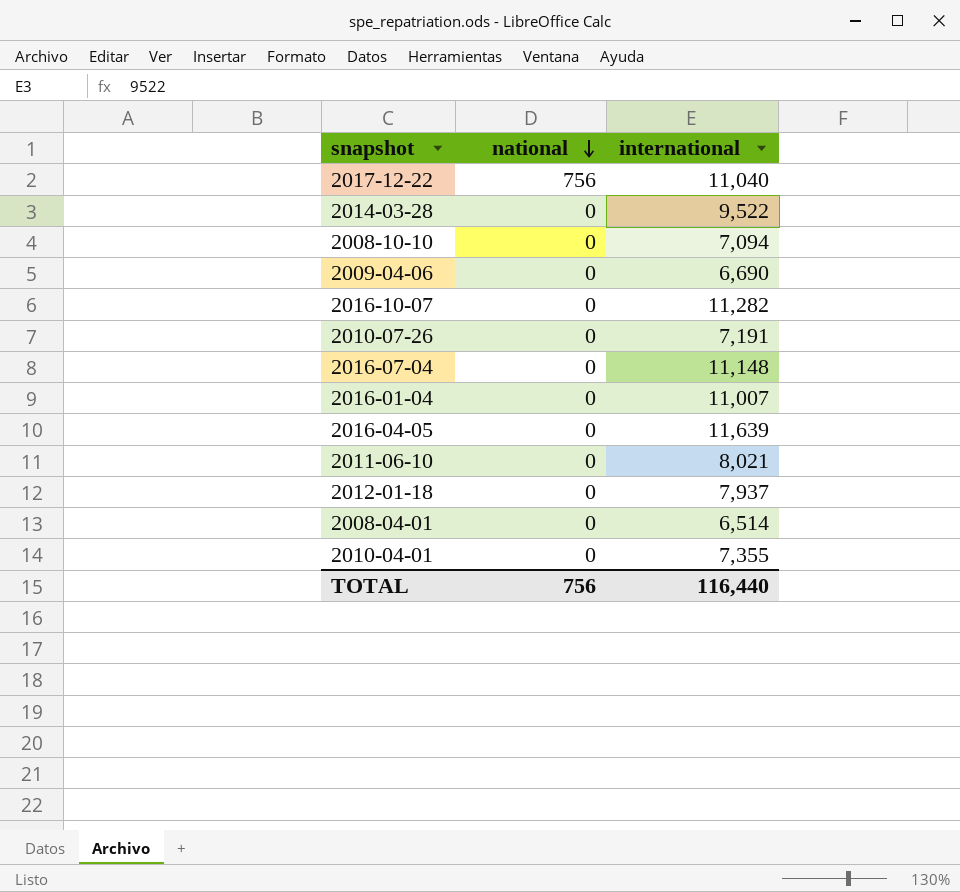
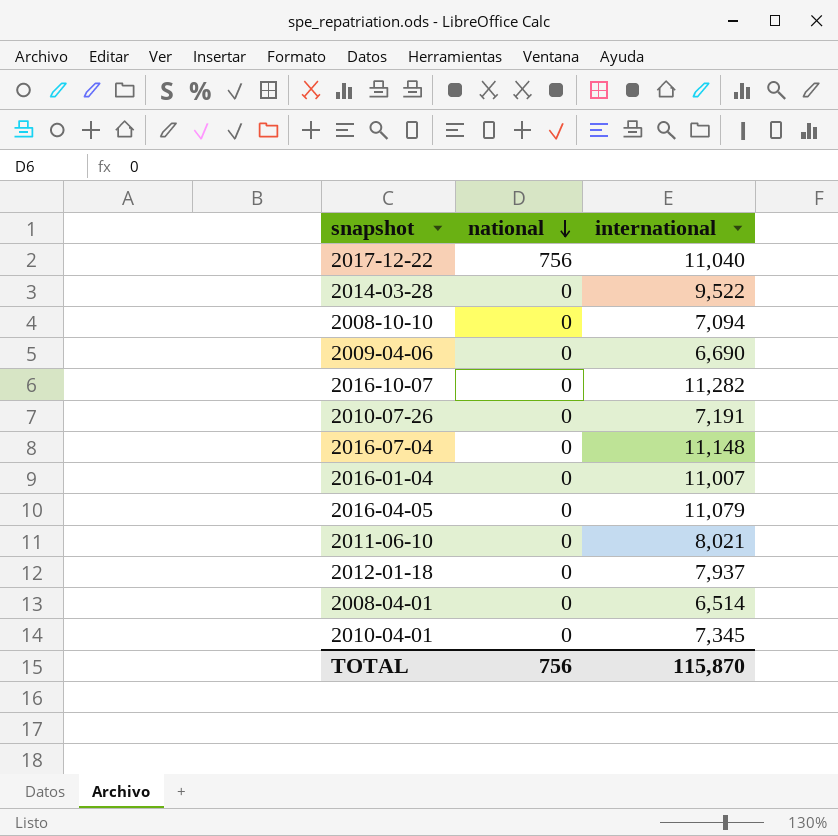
2016-04-05 | international: 11,639 -> 11,079
2010-04-01 | international: 7,355 -> 7,345
TOTAL | international: 116,440 -> 115,870

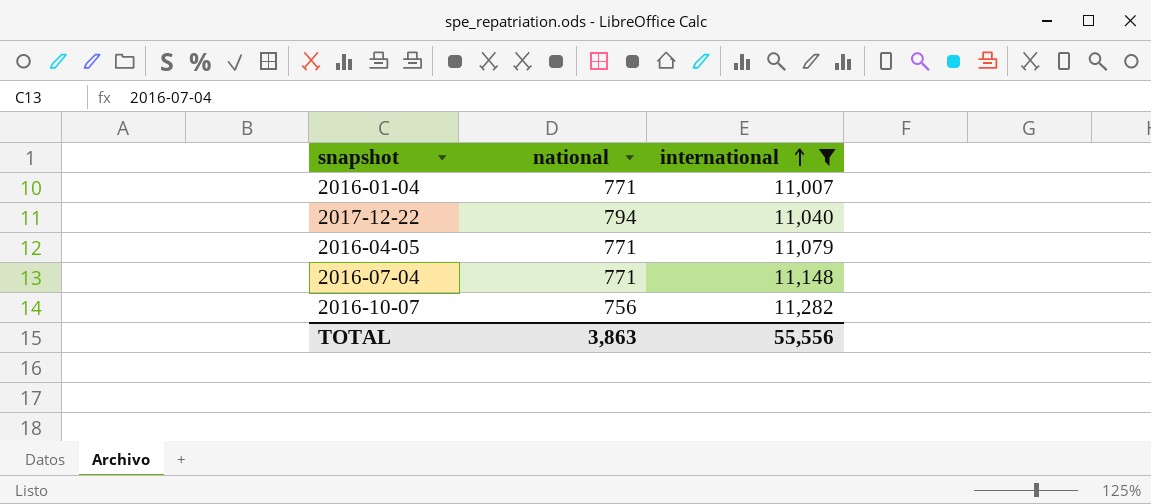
filter: none -> international >= 11,007
row order: national descending -> international ascending
2016-01-04 | national: 0 -> 771
2017-12-22 | national: 756 -> 794
2016-04-05 | national: 0 -> 771
2016-07-04 | national: 0 -> 771
2016-10-07 | national: 0 -> 756
TOTAL | national: 756 -> 3,863
TOTAL | international: 115,870 -> 55,556

